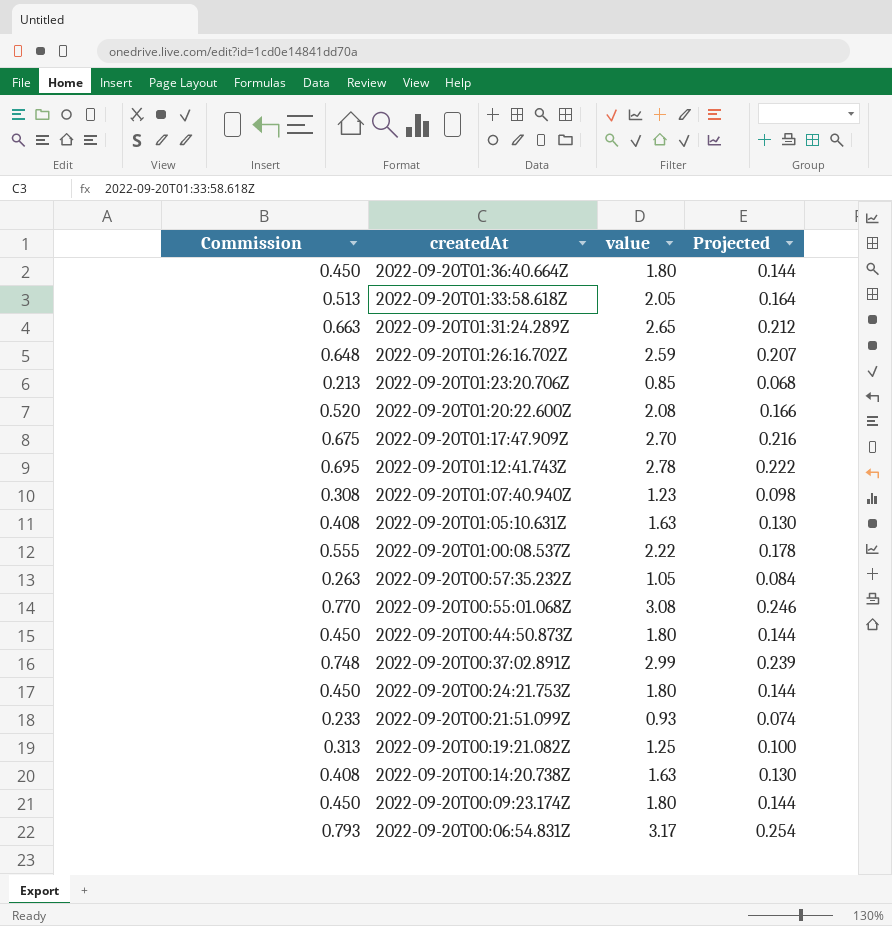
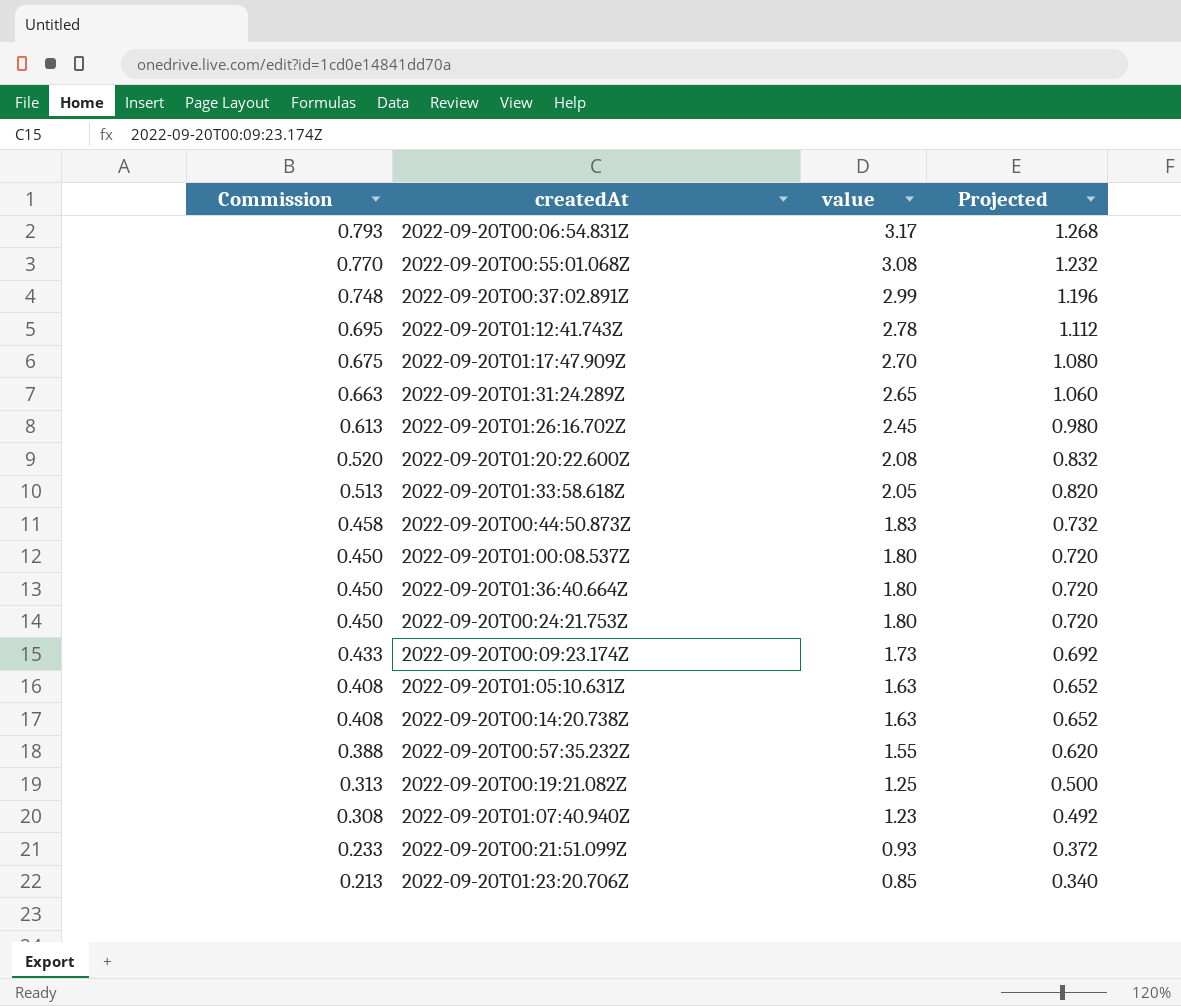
row order: createdAt descending -> Commission descending
column Projected | formula: [value] * 0.08 -> [value] * 0.4
2022-09-20T01:26:16.702Z | Commission: 0.648 -> 0.613
2022-09-20T01:26:16.702Z | value: 2.59 -> 2.45
2022-09-20T00:44:50.873Z | Commission: 0.450 -> 0.458
2022-09-20T00:44:50.873Z | value: 1.80 -> 1.83
2022-09-20T01:00:08.537Z | Commission: 0.555 -> 0.450
2022-09-20T01:00:08.537Z | value: 2.22 -> 1.80
2022-09-20T00:09:23.174Z | Commission: 0.450 -> 0.433
2022-09-20T00:09:23.174Z | value: 1.80 -> 1.73
2022-09-20T00:57:35.232Z | Commission: 0.263 -> 0.388
2022-09-20T00:57:35.232Z | value: 1.05 -> 1.55

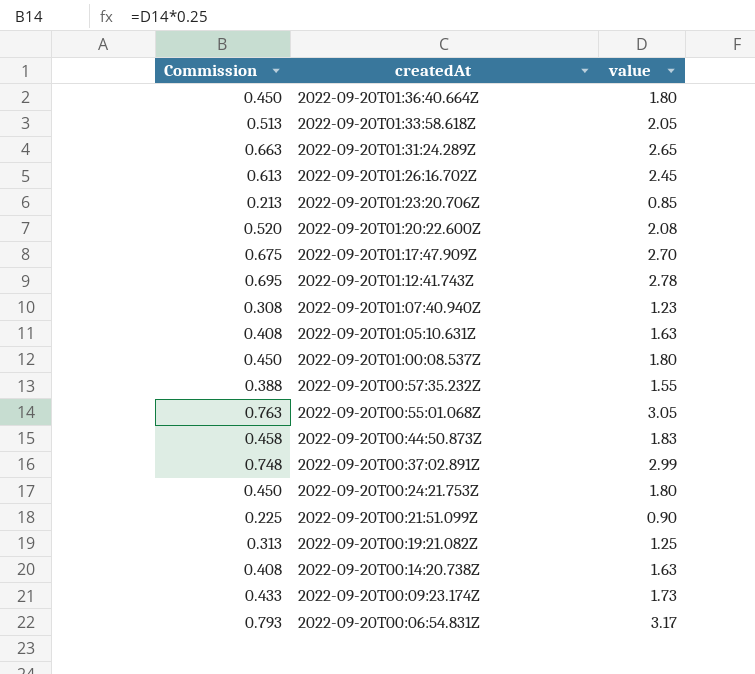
row order: Commission descending -> createdAt descending
column Projected | formula: [value] * 0.4 -> none
2022-09-20T00:55:01.068Z | Commission: 0.770 -> 0.763
2022-09-20T00:55:01.068Z | value: 3.08 -> 3.05
2022-09-20T00:21:51.099Z | Commission: 0.233 -> 0.225
2022-09-20T00:21:51.099Z | value: 0.93 -> 0.90

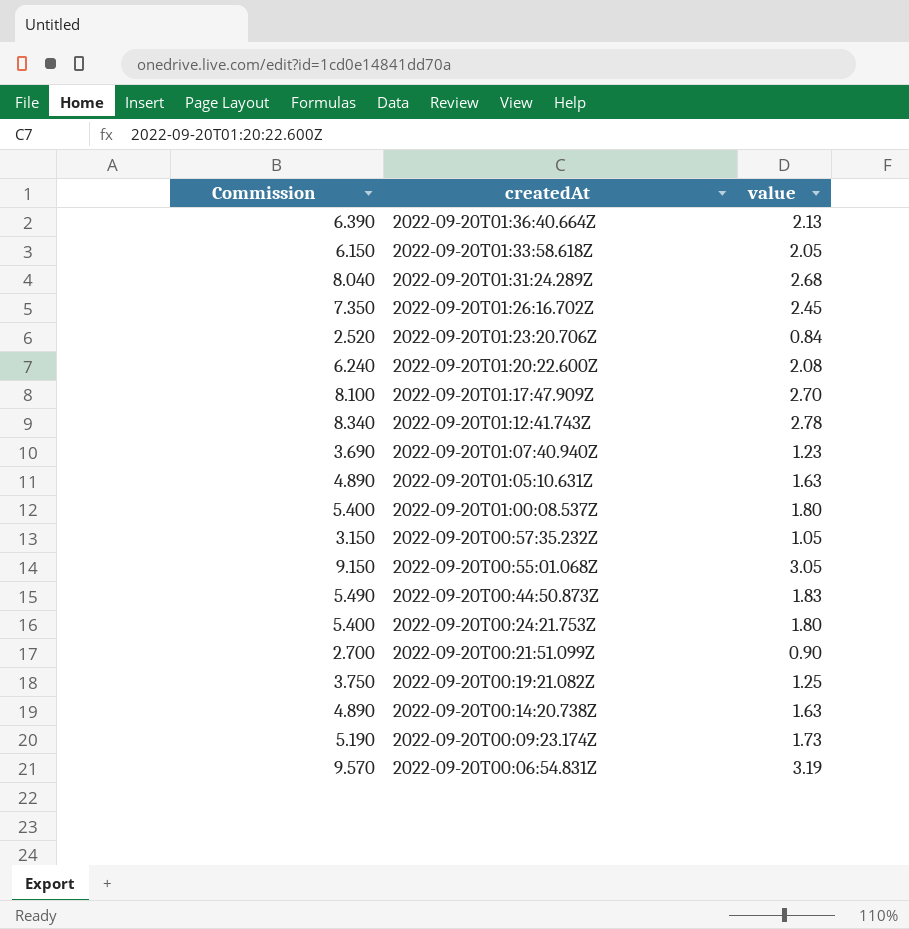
column Commission | formula: [value] * 0.25 -> [value] * 3
row 2022-09-20T00:37:02.891Z: 0.748 | 2.99 -> none
2022-09-20T01:36:40.664Z | value: 1.80 -> 2.13
2022-09-20T01:31:24.289Z | value: 2.65 -> 2.68
2022-09-20T01:23:20.706Z | value: 0.85 -> 0.84
2022-09-20T00:57:35.232Z | value: 1.55 -> 1.05
2022-09-20T00:06:54.831Z | value: 3.17 -> 3.19

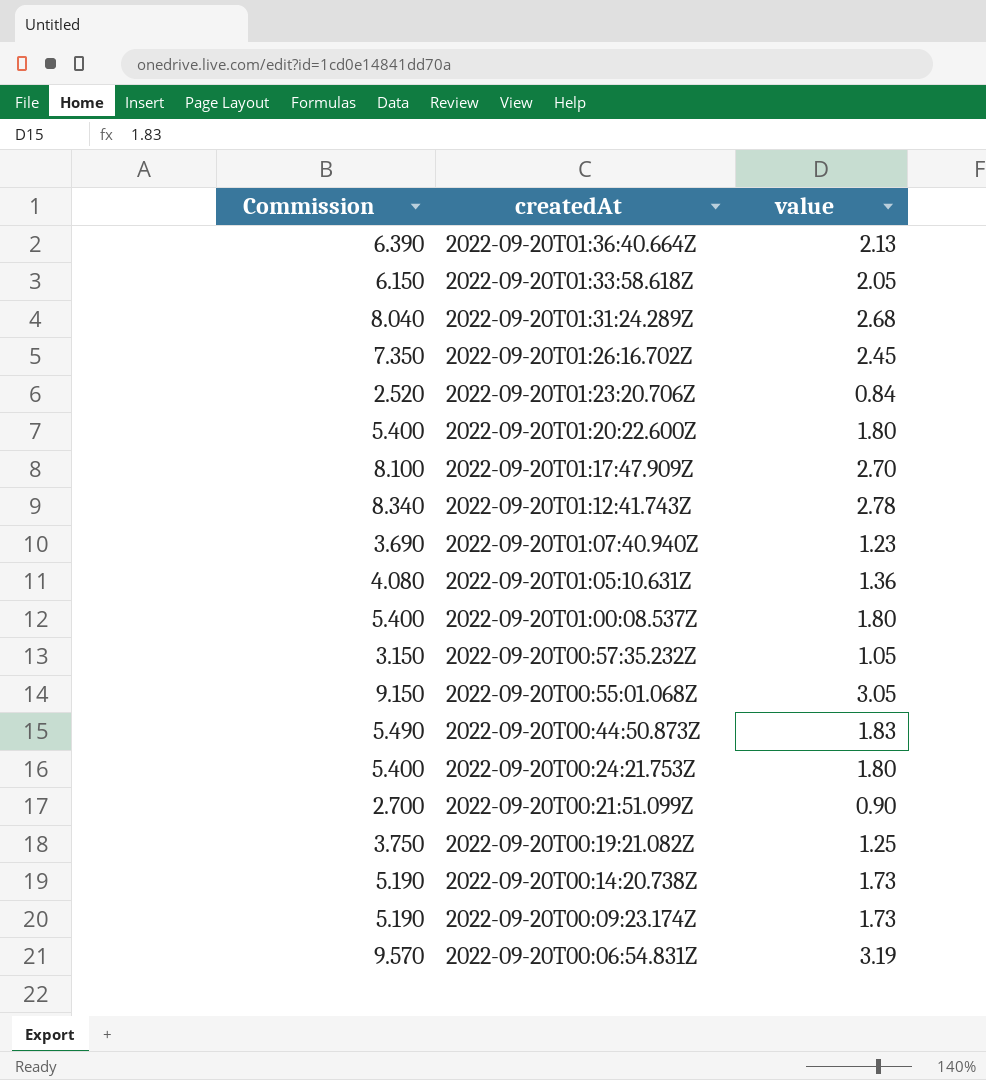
2022-09-20T01:20:22.600Z | Commission: 6.240 -> 5.400
2022-09-20T01:20:22.600Z | value: 2.08 -> 1.80
2022-09-20T01:05:10.631Z | Commission: 4.890 -> 4.080
2022-09-20T01:05:10.631Z | value: 1.63 -> 1.36
2022-09-20T00:14:20.738Z | Commission: 4.890 -> 5.190
2022-09-20T00:14:20.738Z | value: 1.63 -> 1.73

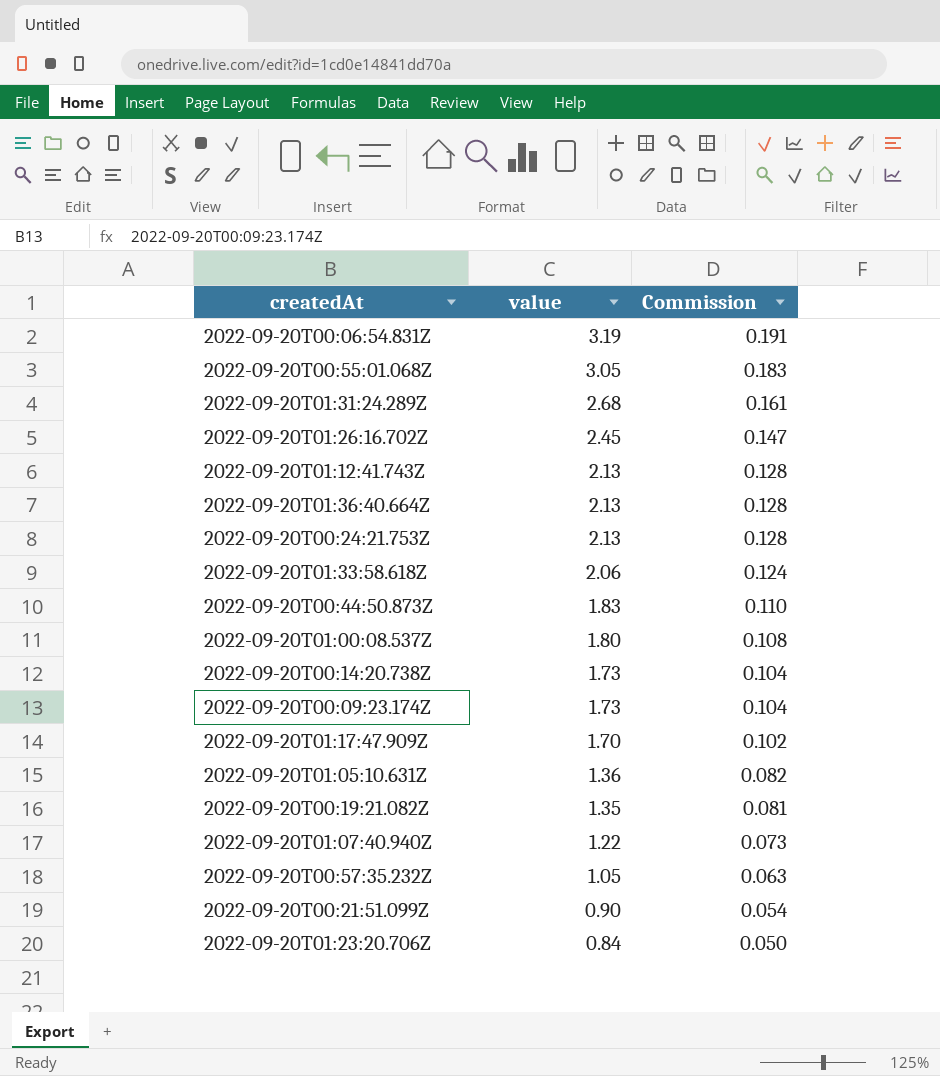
row order: createdAt descending -> value descending
column Commission | formula: [value] * 3 -> [value] * 0.06
column Commission | position: 1 -> 3
row 2022-09-20T01:20:22.600Z: 5.400 | 1.80 -> none
2022-09-20T01:12:41.743Z | value: 2.78 -> 2.13
2022-09-20T00:24:21.753Z | value: 1.80 -> 2.13
2022-09-20T01:33:58.618Z | value: 2.05 -> 2.06
2022-09-20T01:17:47.909Z | value: 2.70 -> 1.70
2022-09-20T00:19:21.082Z | value: 1.25 -> 1.35
2022-09-20T01:07:40.940Z | value: 1.23 -> 1.22

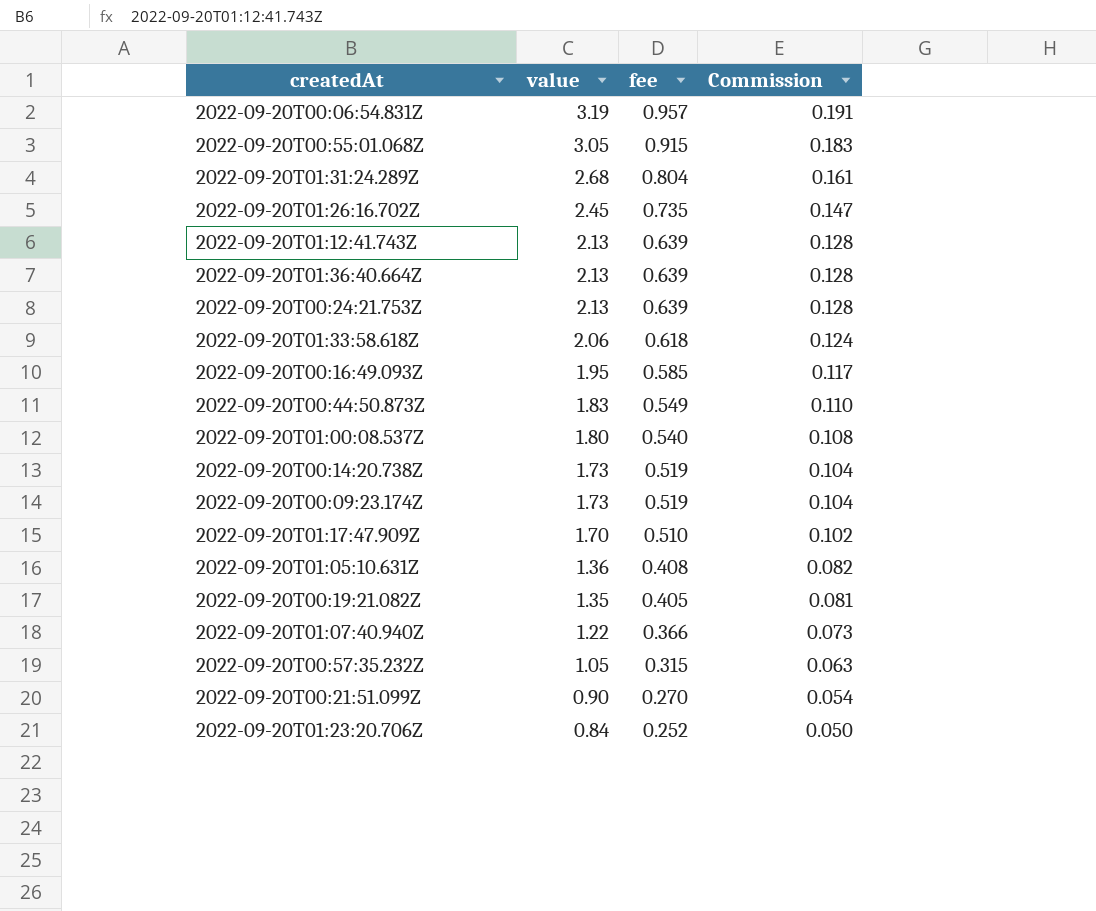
column fee | formula: none -> [value] * 0.3
row 2022-09-20T00:16:49.093Z: none -> 1.95 | 0.585 | 0.117

